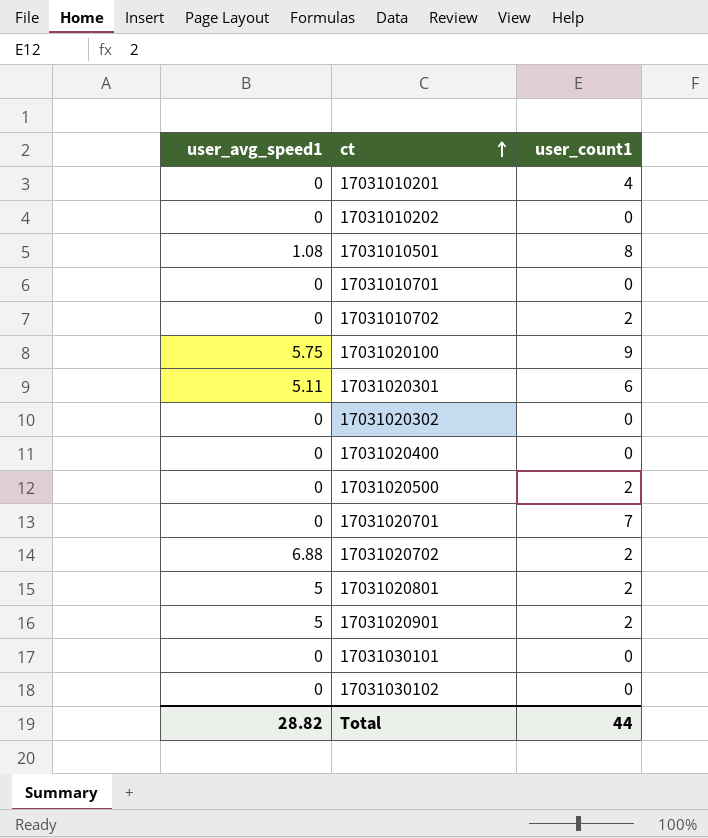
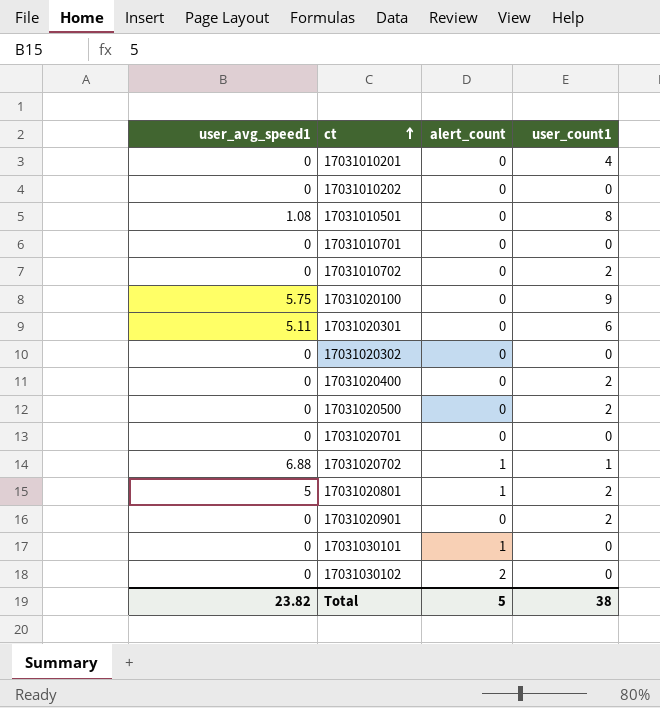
column alert_count | position: none -> 3
17031020400 | user_count1: 0 -> 2
17031020701 | user_count1: 7 -> 0
17031020702 | user_count1: 2 -> 1
17031020901 | user_avg_speed1: 5 -> 0
Total | user_avg_speed1: 28.82 -> 23.82
Total | user_count1: 44 -> 38

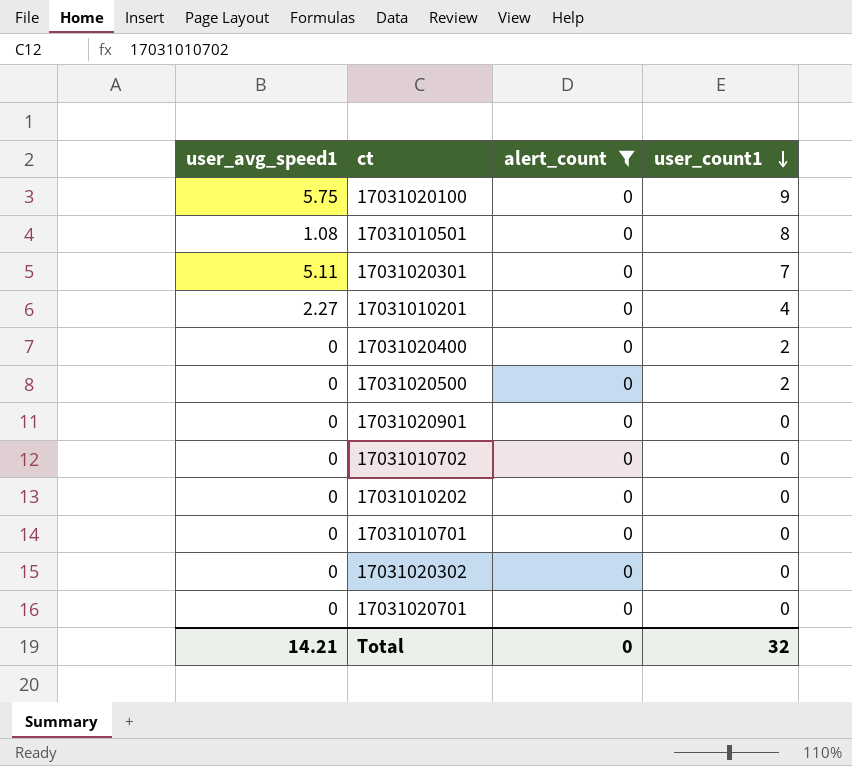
filter: none -> alert_count = 0
row order: ct ascending -> user_count1 descending
17031020301 | user_count1: 6 -> 7
17031010201 | user_avg_speed1: 0 -> 2.27
17031020901 | user_count1: 2 -> 0
17031010702 | user_count1: 2 -> 0
Total | user_avg_speed1: 23.82 -> 14.21
Total | alert_count: 5 -> 0
Total | user_count1: 38 -> 32

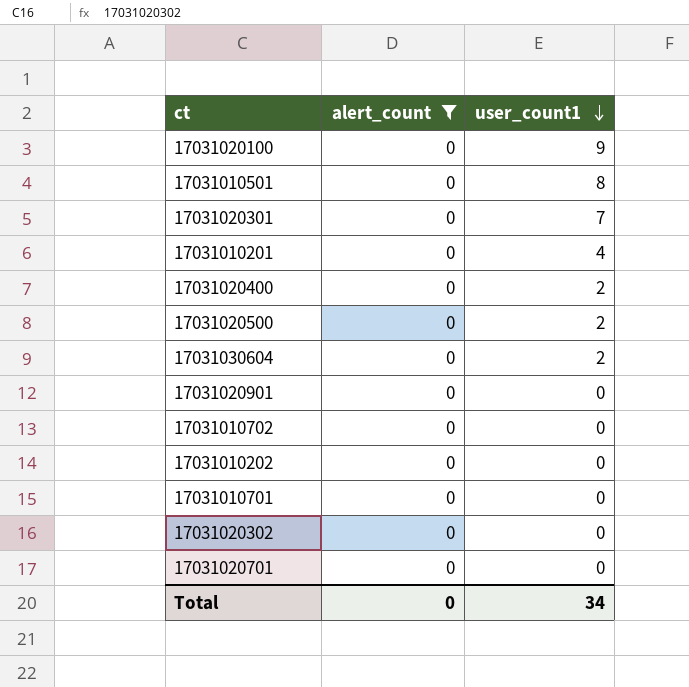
column user_avg_speed1 | position: 1 -> none
row 17031030604: none -> 0 | 2
Total | user_count1: 32 -> 34

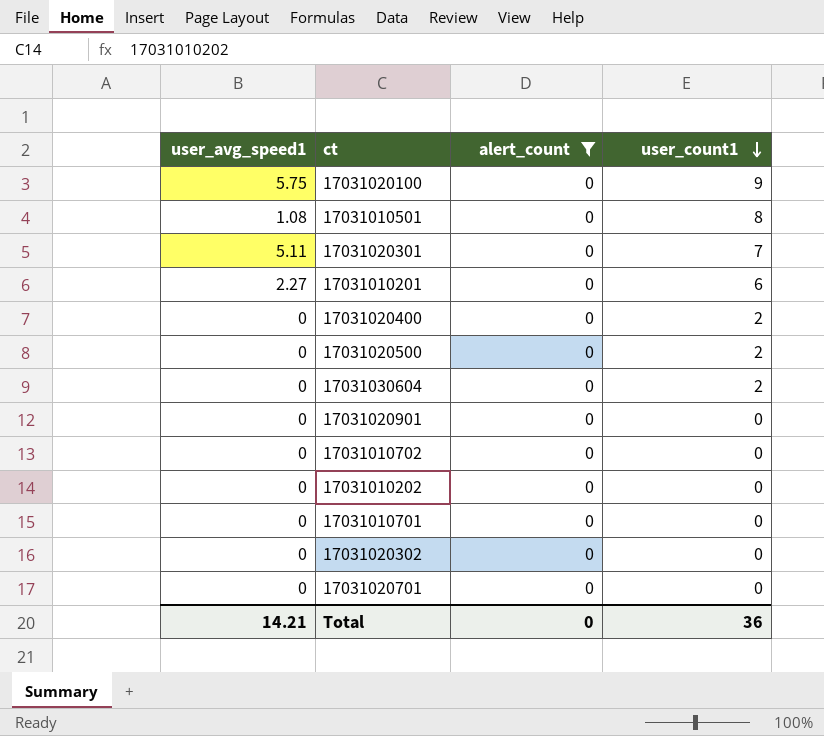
column user_avg_speed1 | position: none -> 1
17031010201 | user_count1: 4 -> 6
Total | user_count1: 34 -> 36

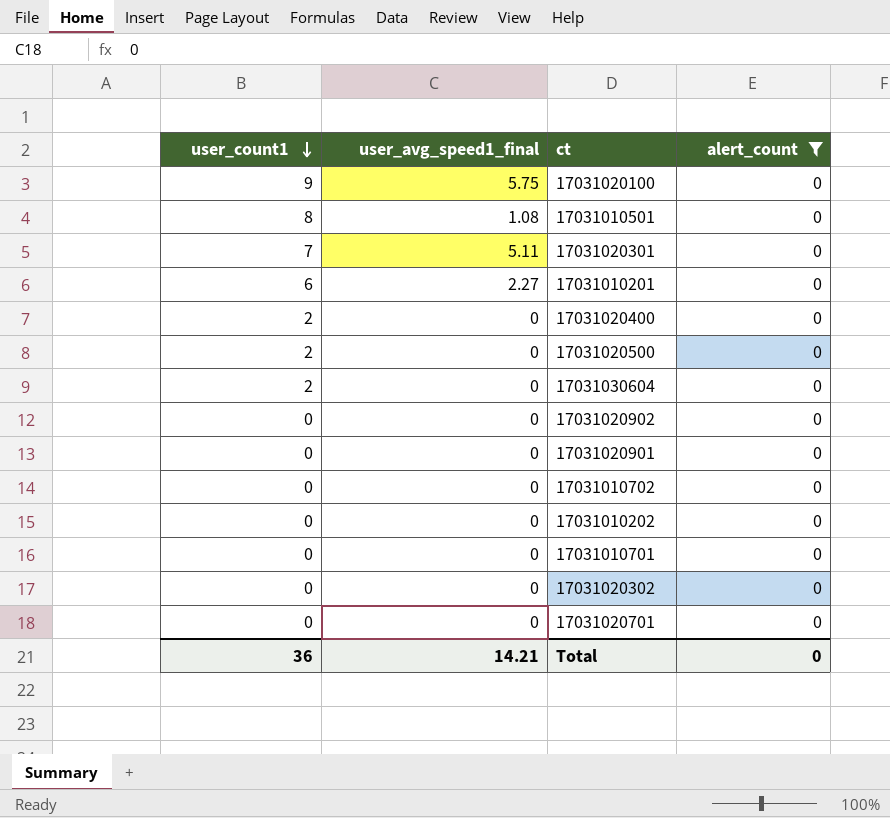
column user_count1 | position: 4 -> 1
column name: user_avg_speed1 -> user_avg_speed1_final
row 17031020902: none -> 0 | 0 | 0

